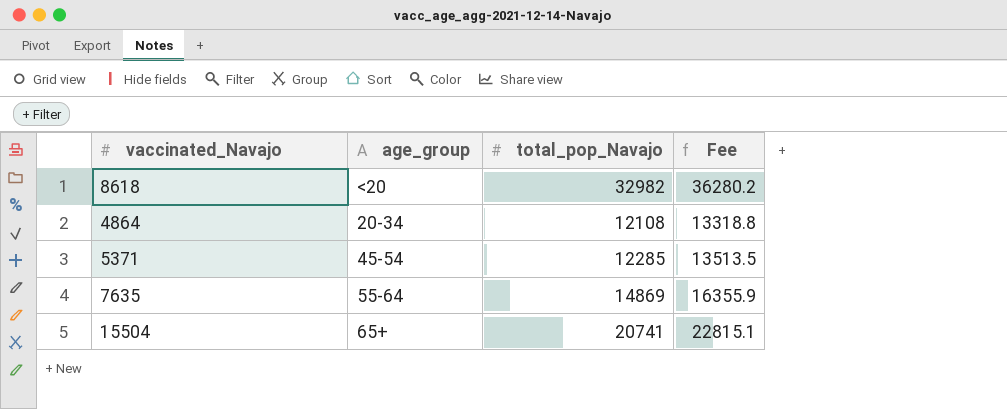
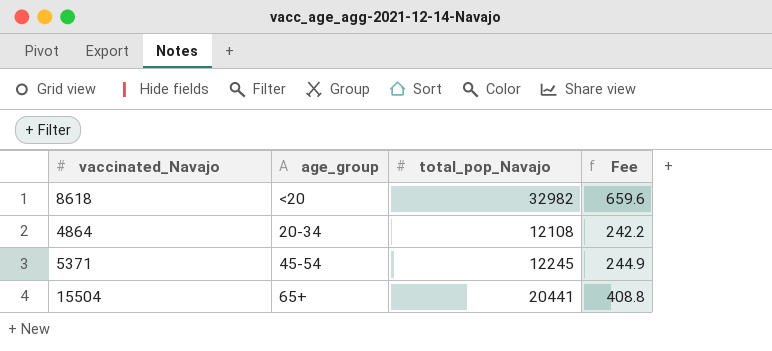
column Fee | formula: [total_pop_Navajo] * 1.1 -> [total_pop_Navajo] * 0.02
row 7635: 55-64 | 14869 | 16355.9 -> none
5371 | total_pop_Navajo: 12285 -> 12245
15504 | total_pop_Navajo: 20741 -> 20441

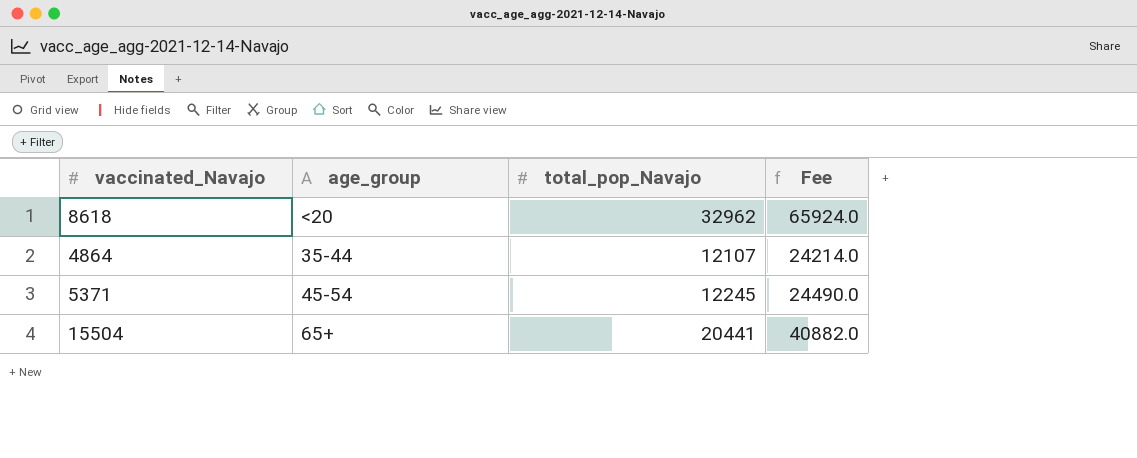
column Fee | formula: [total_pop_Navajo] * 0.02 -> [total_pop_Navajo] * 2
8618 | total_pop_Navajo: 32982 -> 32962
4864 | age_group: 20-34 -> 35-44
4864 | total_pop_Navajo: 12108 -> 12107

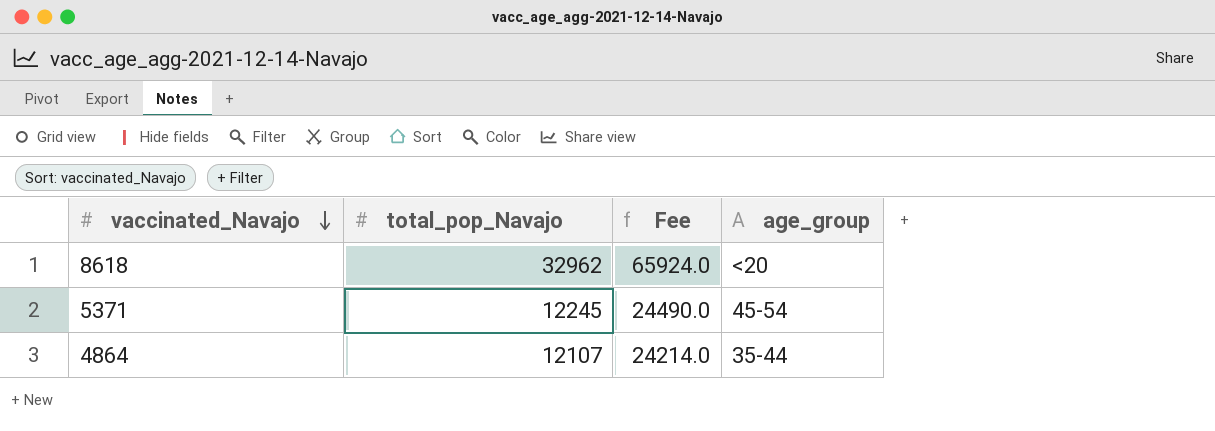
row order: none -> vaccinated_Navajo descending
column age_group | position: 2 -> 4
row 15504: 65+ | 20441 | 40882.0 -> none

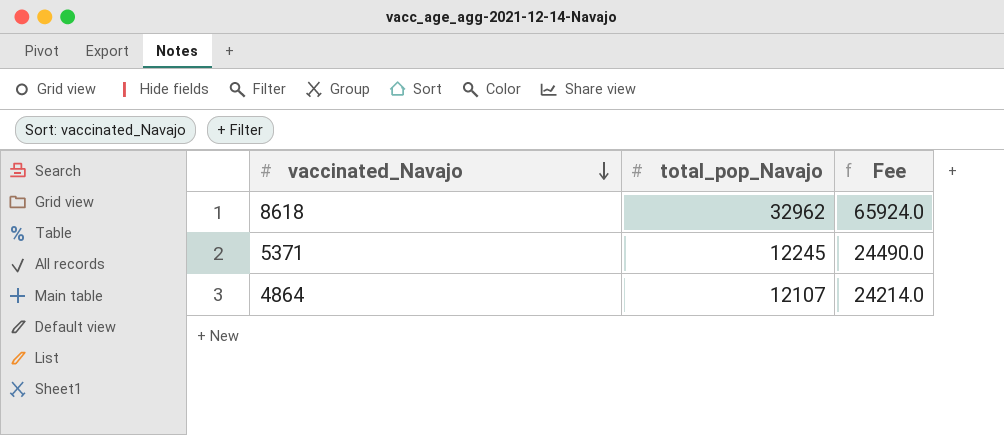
column age_group | position: 4 -> none

